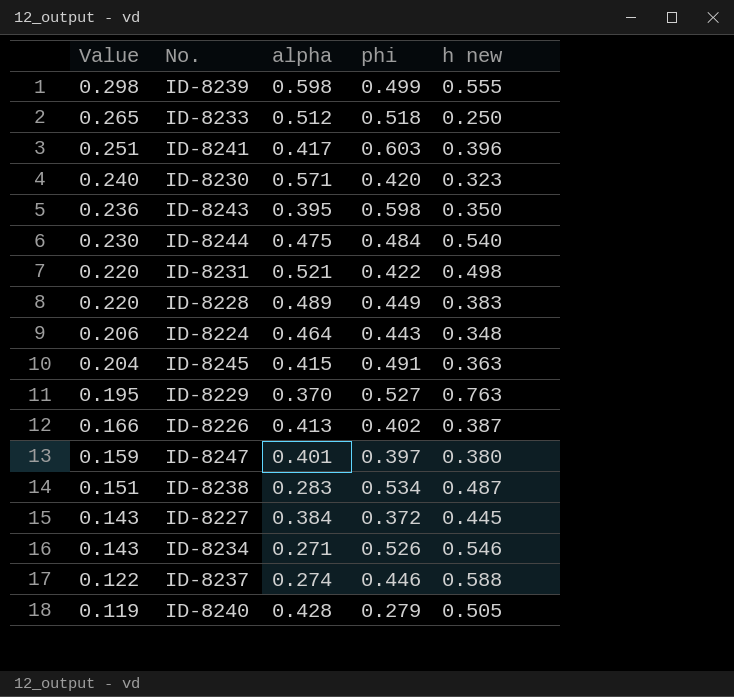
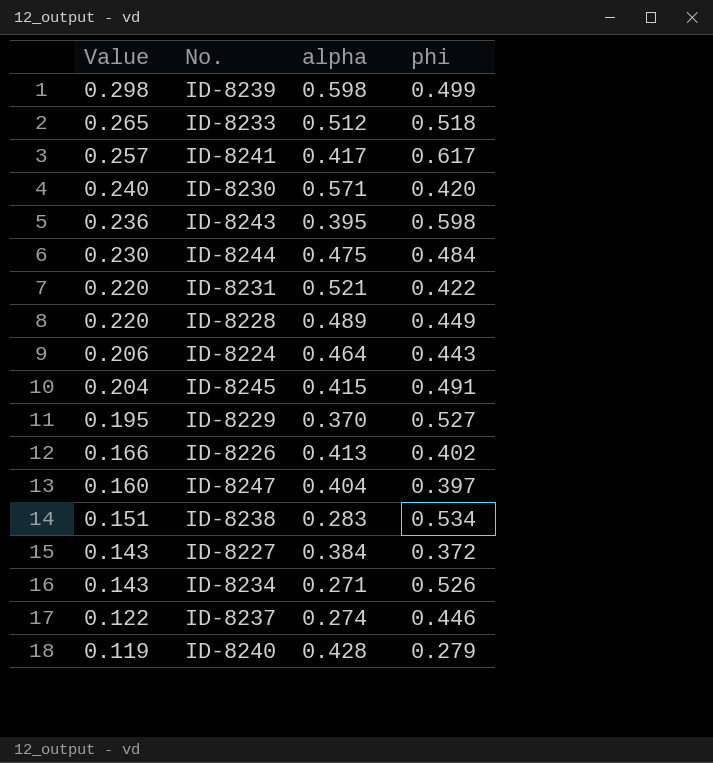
column h new | position: 5 -> none
ID-8241 | Value: 0.251 -> 0.257
ID-8241 | phi: 0.603 -> 0.617
ID-8247 | Value: 0.159 -> 0.160
ID-8247 | alpha: 0.401 -> 0.404

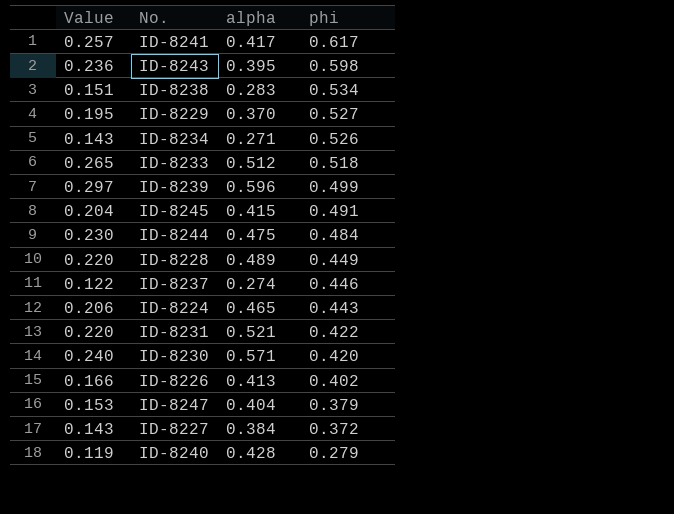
row order: Value descending -> phi descending
ID-8239 | Value: 0.298 -> 0.297
ID-8239 | alpha: 0.598 -> 0.596
ID-8224 | alpha: 0.464 -> 0.465
ID-8247 | Value: 0.160 -> 0.153
ID-8247 | phi: 0.397 -> 0.379

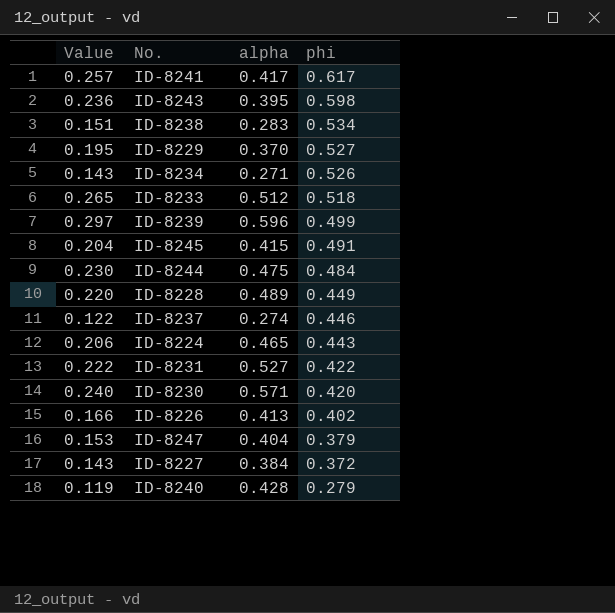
ID-8231 | Value: 0.220 -> 0.222
ID-8231 | alpha: 0.521 -> 0.527

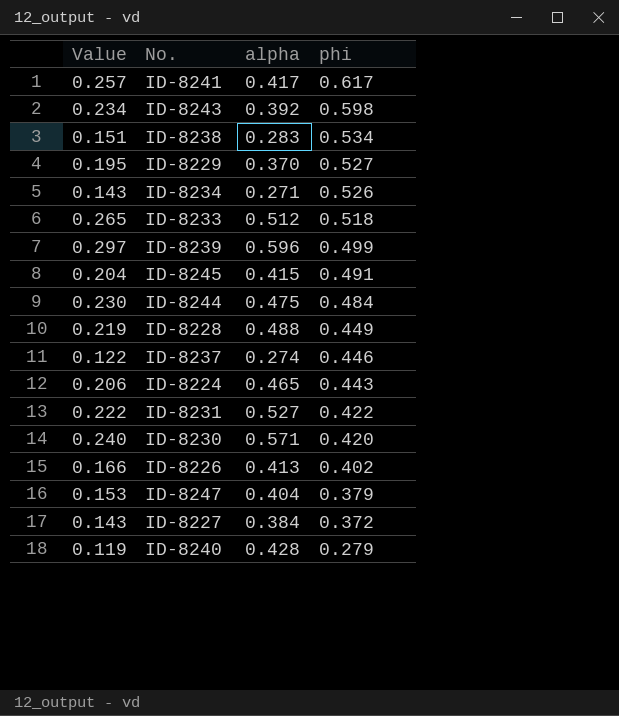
ID-8243 | Value: 0.236 -> 0.234
ID-8243 | alpha: 0.395 -> 0.392
ID-8228 | Value: 0.220 -> 0.219
ID-8228 | alpha: 0.489 -> 0.488

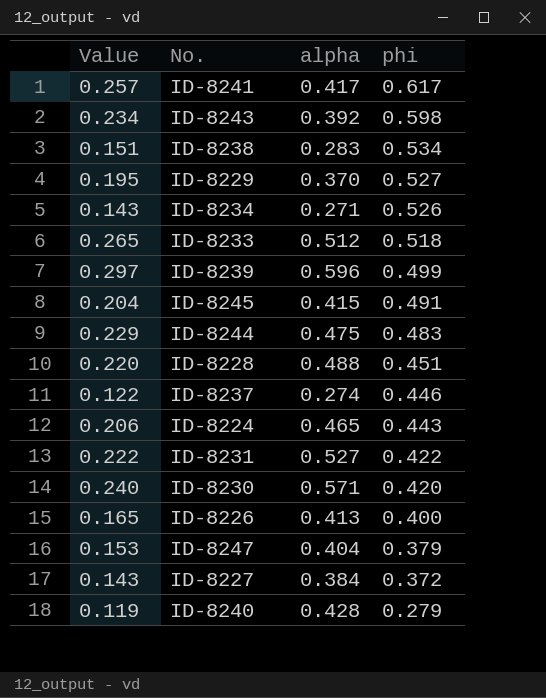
ID-8244 | Value: 0.230 -> 0.229
ID-8244 | phi: 0.484 -> 0.483
ID-8228 | Value: 0.219 -> 0.220
ID-8228 | phi: 0.449 -> 0.451
ID-8226 | Value: 0.166 -> 0.165
ID-8226 | phi: 0.402 -> 0.400

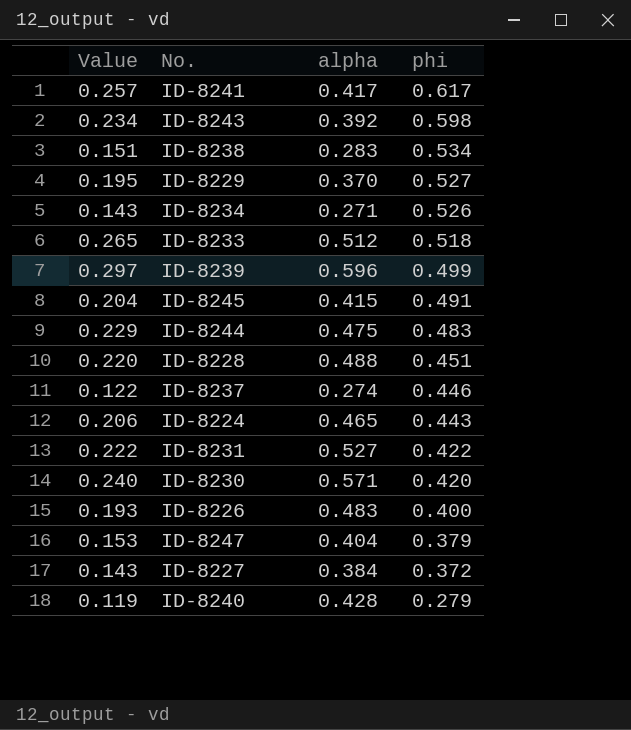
ID-8226 | Value: 0.165 -> 0.193
ID-8226 | alpha: 0.413 -> 0.483

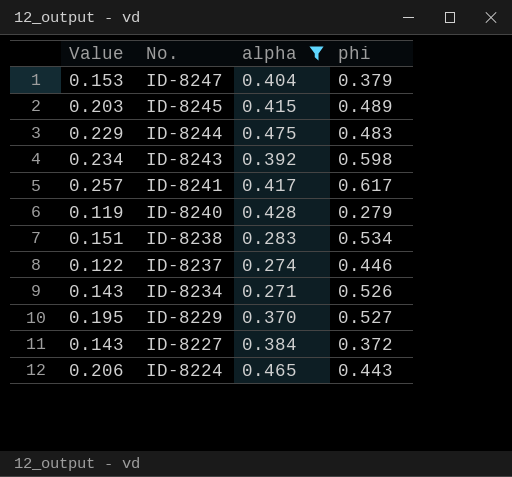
filter: none -> alpha <= 0.475
row order: phi descending -> No. descending
ID-8245 | Value: 0.204 -> 0.203
ID-8245 | phi: 0.491 -> 0.489

